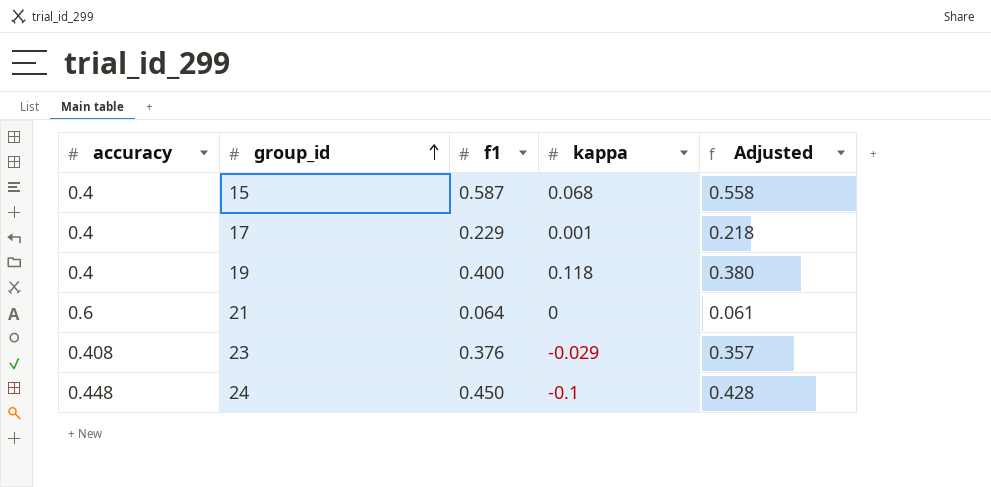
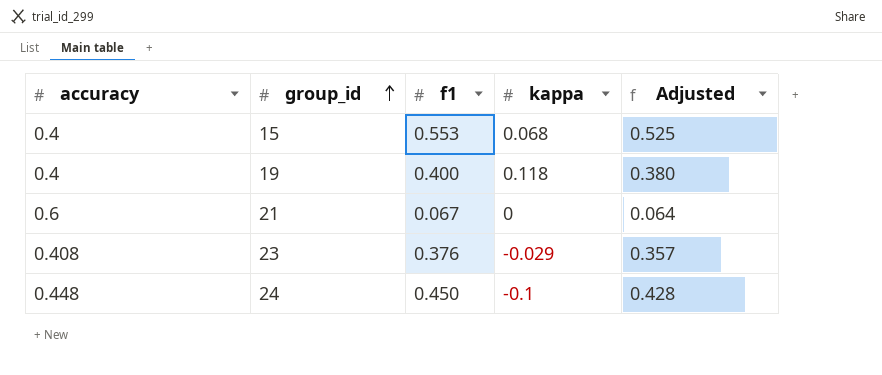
row 17: 0.4 | 0.229 | 0.001 | 0.218 -> none
15 | f1: 0.587 -> 0.553
15 | Adjusted: 0.558 -> 0.525
21 | f1: 0.064 -> 0.067
21 | Adjusted: 0.061 -> 0.064

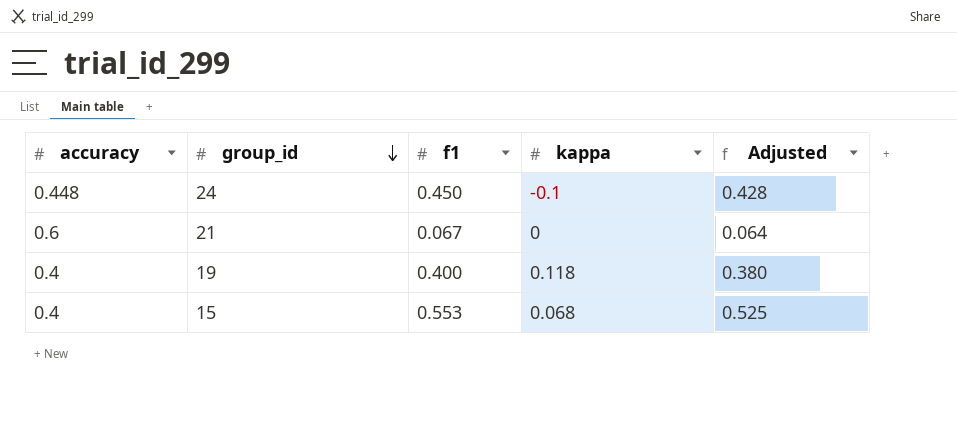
row order: group_id ascending -> group_id descending
row 23: 0.408 | 0.376 | -0.029 | 0.357 -> none

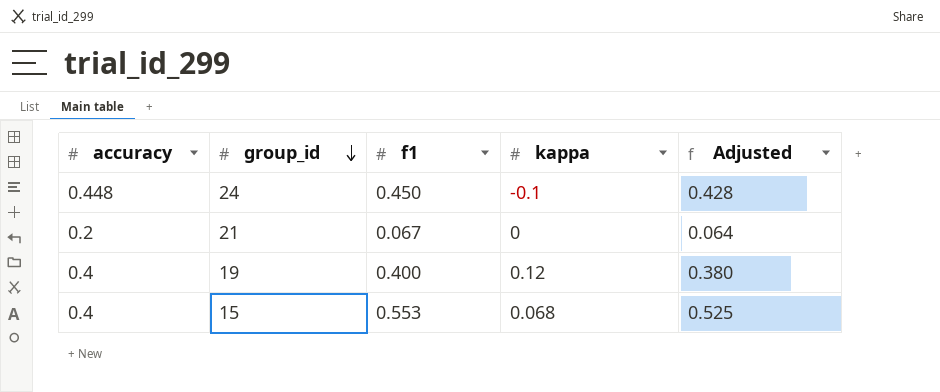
21 | accuracy: 0.6 -> 0.2
19 | kappa: 0.118 -> 0.12

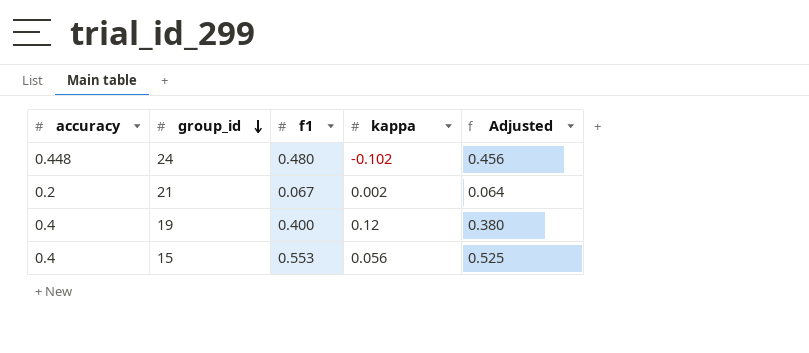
24 | f1: 0.450 -> 0.480
24 | kappa: -0.1 -> -0.102
24 | Adjusted: 0.428 -> 0.456
21 | kappa: 0 -> 0.002
15 | kappa: 0.068 -> 0.056

